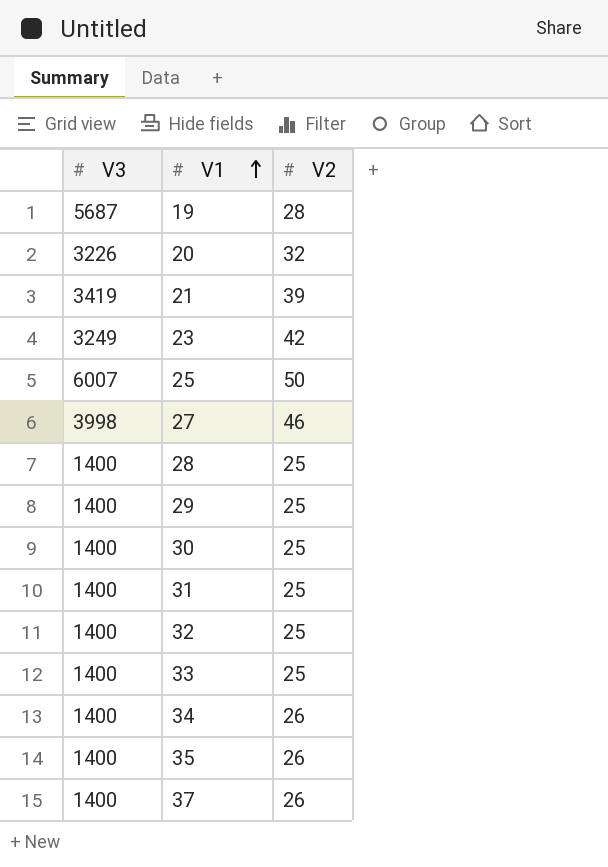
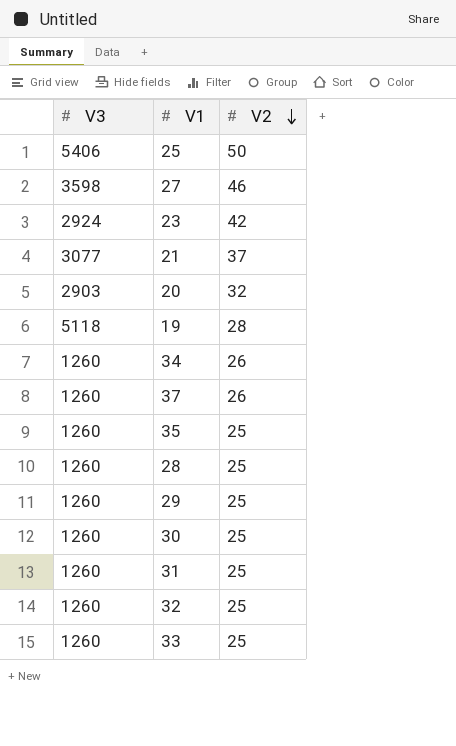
row order: V1 ascending -> V2 descending
25 | V3: 6007 -> 5406
27 | V3: 3998 -> 3598
23 | V3: 3249 -> 2924
21 | V3: 3419 -> 3077
21 | V2: 39 -> 37
20 | V3: 3226 -> 2903
19 | V3: 5687 -> 5118
34 | V3: 1400 -> 1260
37 | V3: 1400 -> 1260
35 | V3: 1400 -> 1260
35 | V2: 26 -> 25
28 | V3: 1400 -> 1260
29 | V3: 1400 -> 1260
30 | V3: 1400 -> 1260
31 | V3: 1400 -> 1260
32 | V3: 1400 -> 1260
33 | V3: 1400 -> 1260

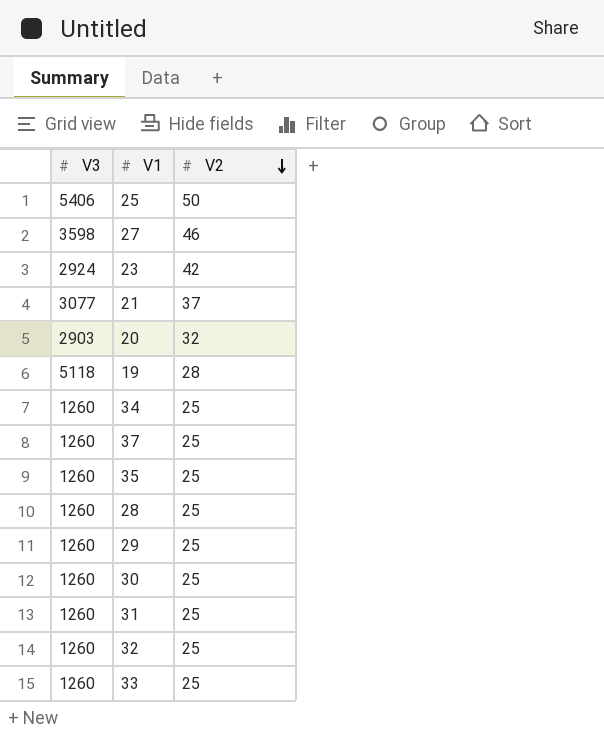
34 | V2: 26 -> 25
37 | V2: 26 -> 25

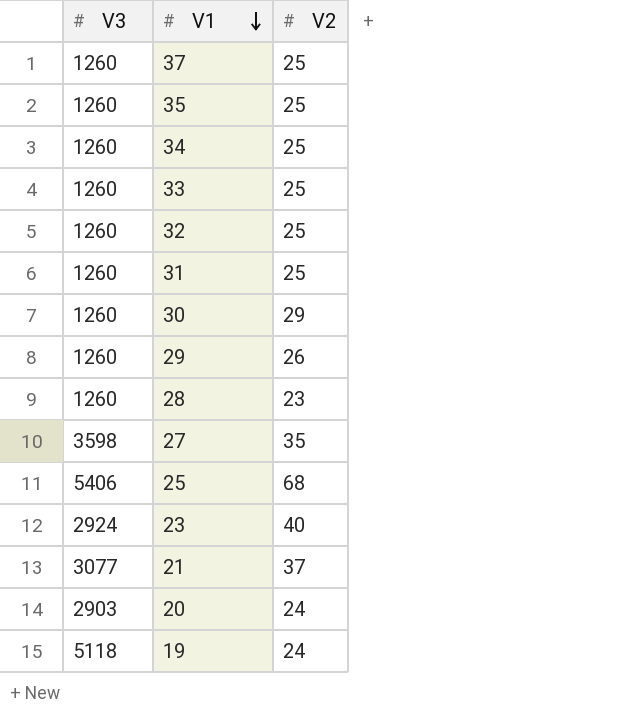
row order: V2 descending -> V1 descending
30 | V2: 25 -> 29
29 | V2: 25 -> 26
28 | V2: 25 -> 23
27 | V2: 46 -> 35
25 | V2: 50 -> 68
23 | V2: 42 -> 40
20 | V2: 32 -> 24
19 | V2: 28 -> 24

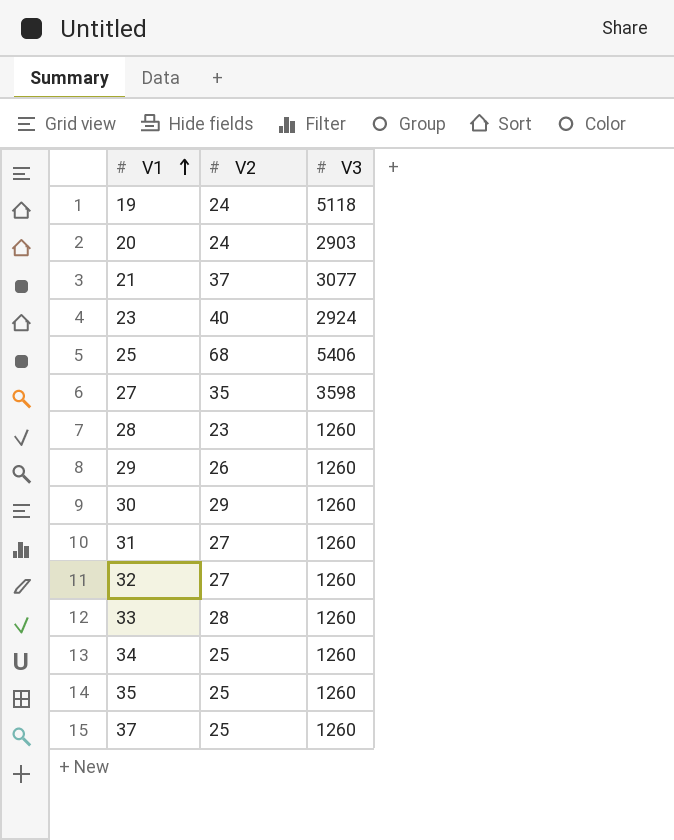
row order: V1 descending -> V1 ascending
column V3 | position: 1 -> 3
31 | V2: 25 -> 27
32 | V2: 25 -> 27
33 | V2: 25 -> 28

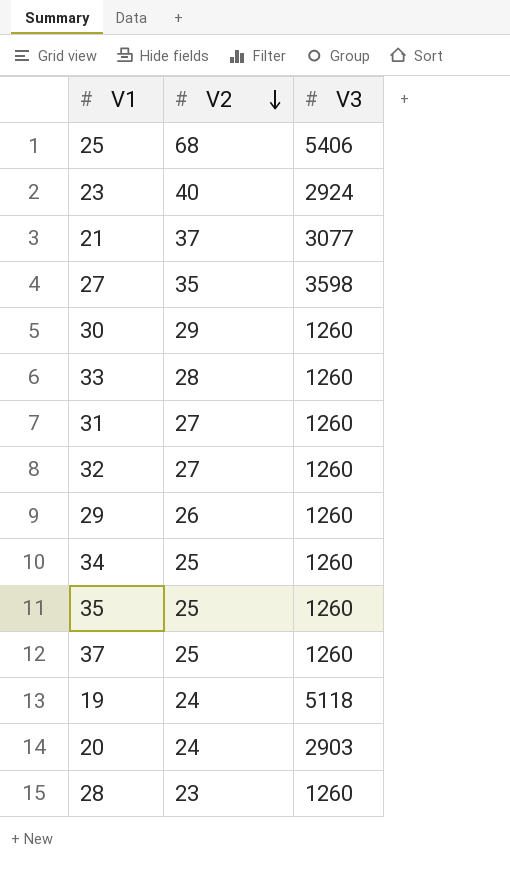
row order: V1 ascending -> V2 descending

